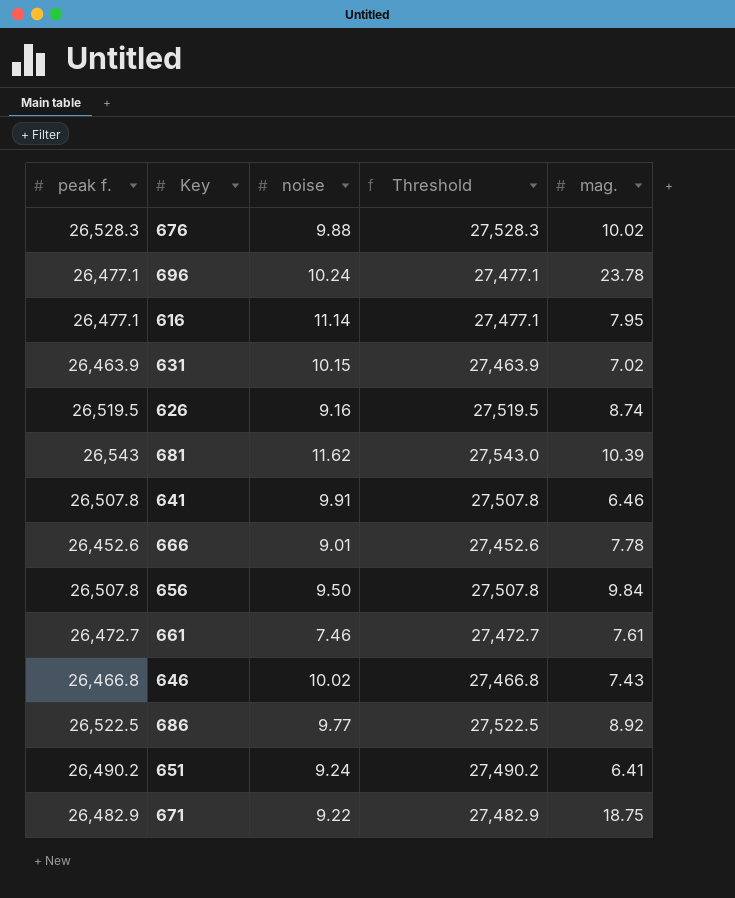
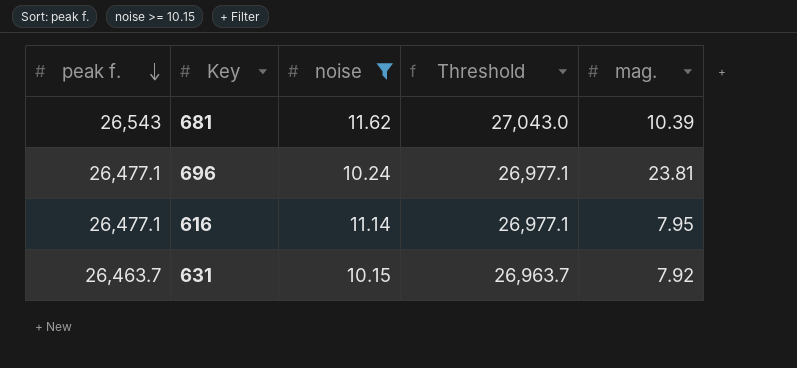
filter: none -> noise >= 10.15
row order: none -> peak f. descending
column Threshold | formula: [peak f.] + 1000 -> [peak f.] + 500
696 | mag.: 23.78 -> 23.81
631 | peak f.: 26,463.9 -> 26,463.7
631 | mag.: 7.02 -> 7.92

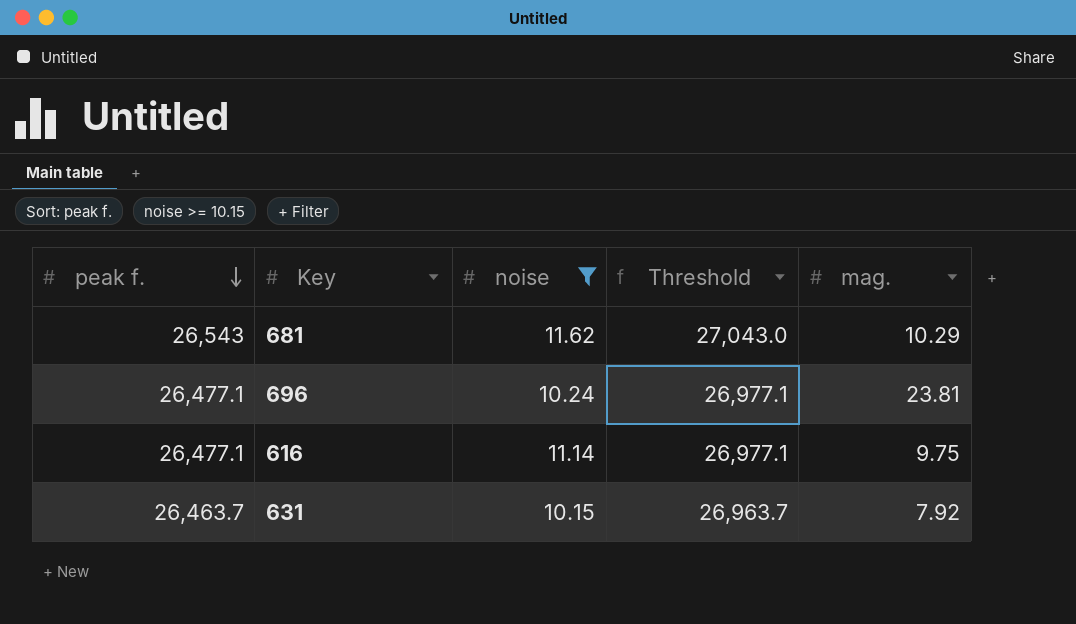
681 | mag.: 10.39 -> 10.29
616 | mag.: 7.95 -> 9.75

